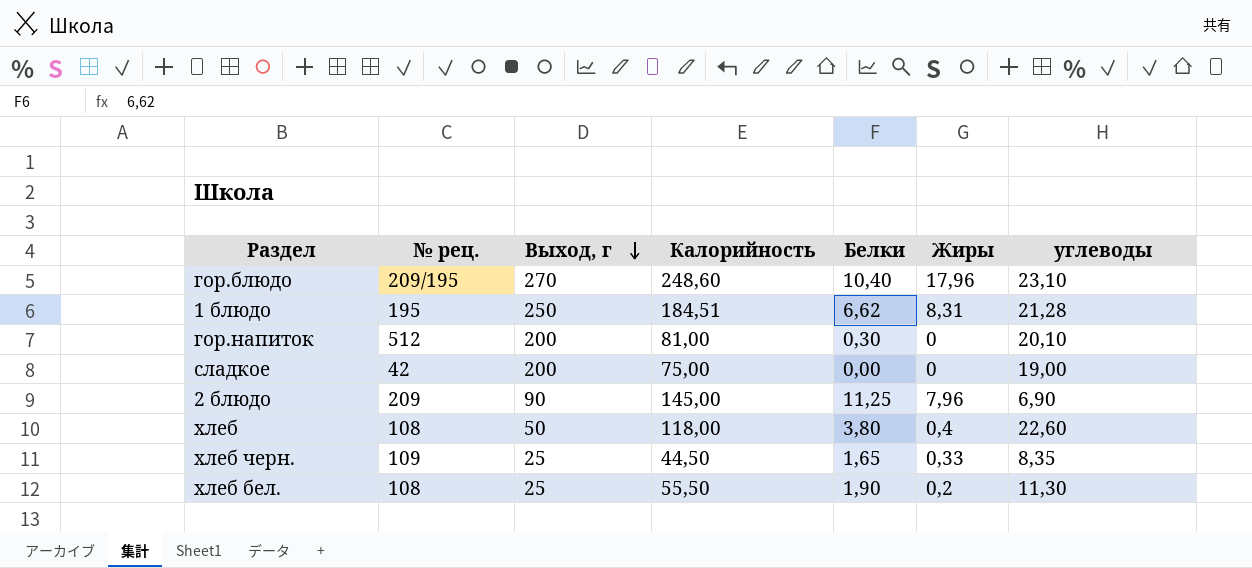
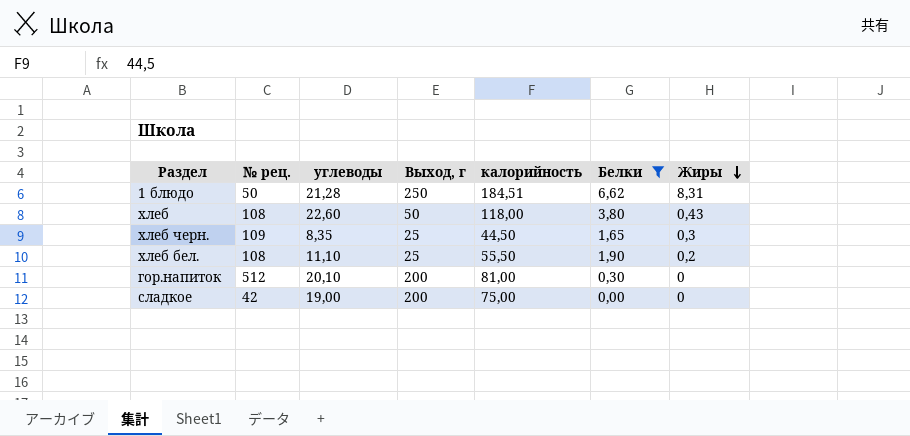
filter: none -> Белки <= 6,62
row order: Выход, г descending -> Жиры descending
column углеводы | position: 7 -> 3
column name: Калорийность -> калорийность
1 блюдо | № рец.: 195 -> 50
хлеб | Жиры: 0,4 -> 0,43
хлеб черн. | Жиры: 0,33 -> 0,3
хлеб бел. | углеводы: 11,30 -> 11,10

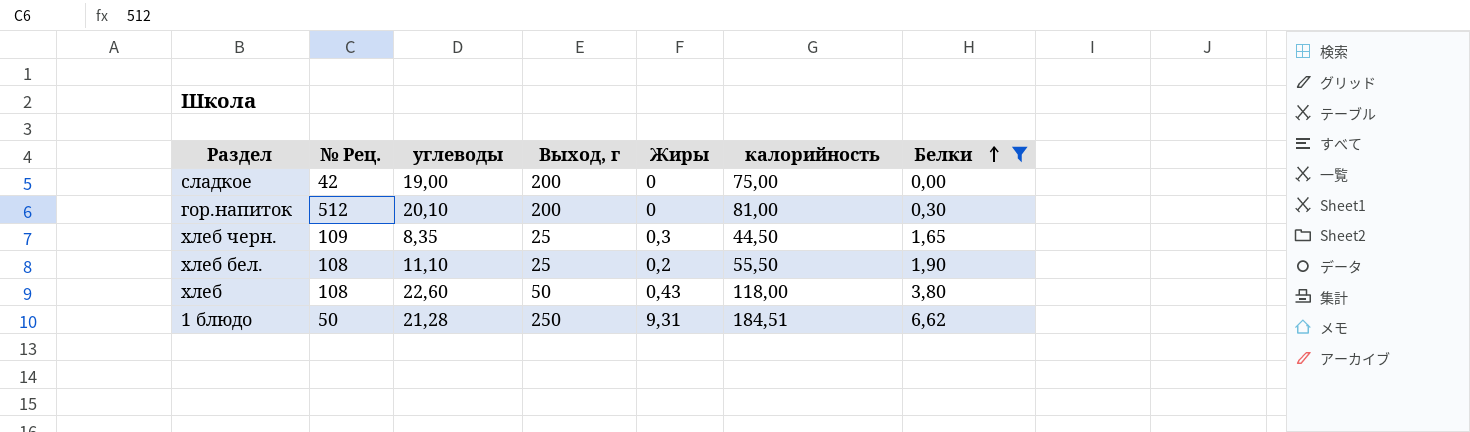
row order: Жиры descending -> Белки ascending
column name: № рец. -> № Рец.
column Жиры | position: 7 -> 5
1 блюдо | Жиры: 8,31 -> 9,31

